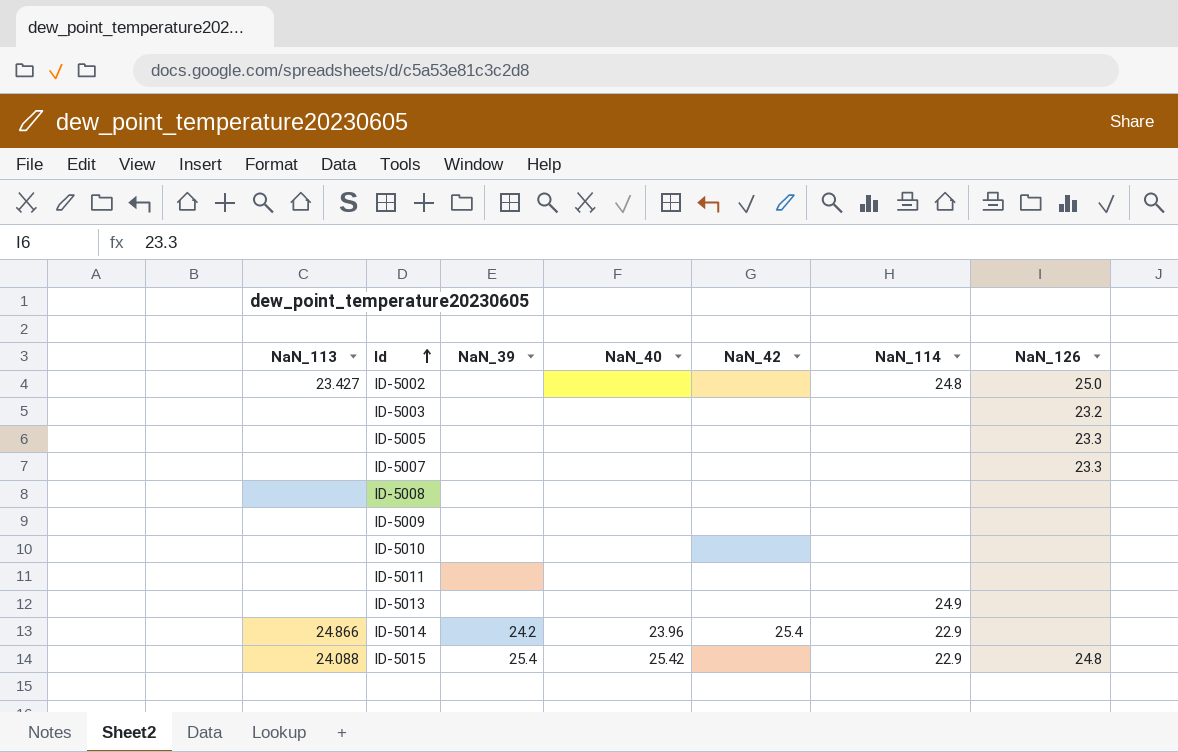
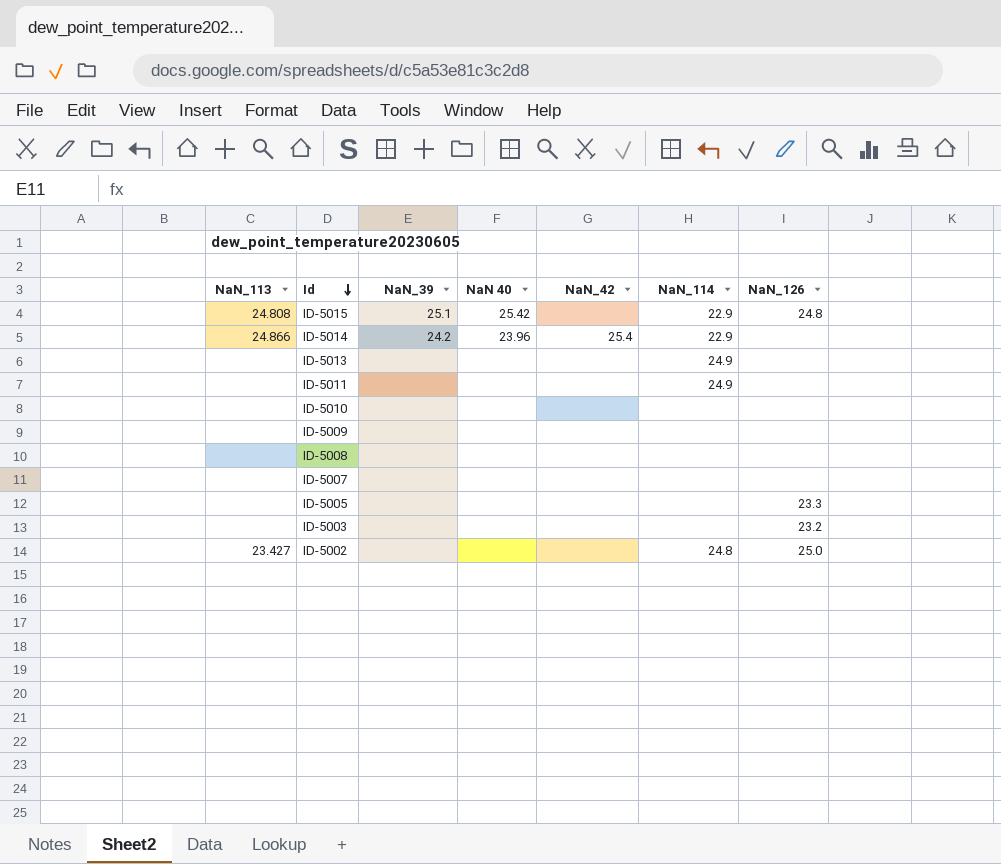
row order: Id ascending -> Id descending
column name: NaN_40 -> NaN 40
ID-5015 | NaN_113: 24.088 -> 24.808
ID-5015 | NaN_39: 25.4 -> 25.1
ID-5011 | NaN_114: none -> 24.9
ID-5007 | NaN_126: 23.3 -> none

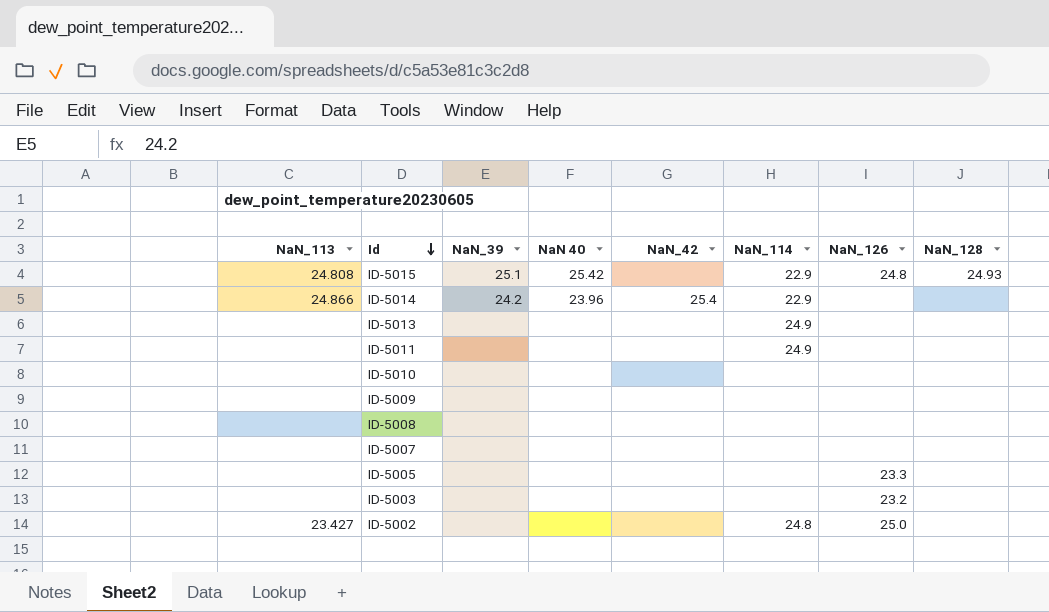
column NaN_128 | position: none -> 8

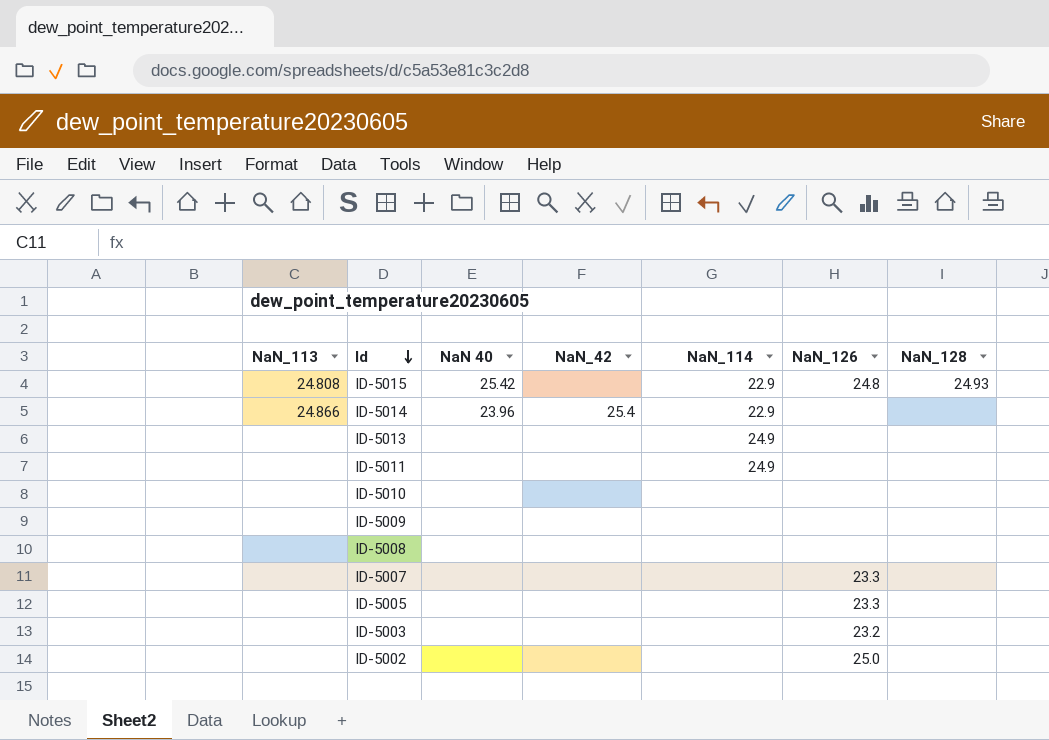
column NaN_39 | position: 3 -> none
ID-5007 | NaN_126: none -> 23.3
ID-5002 | NaN_113: 23.427 -> none
ID-5002 | NaN_114: 24.8 -> none

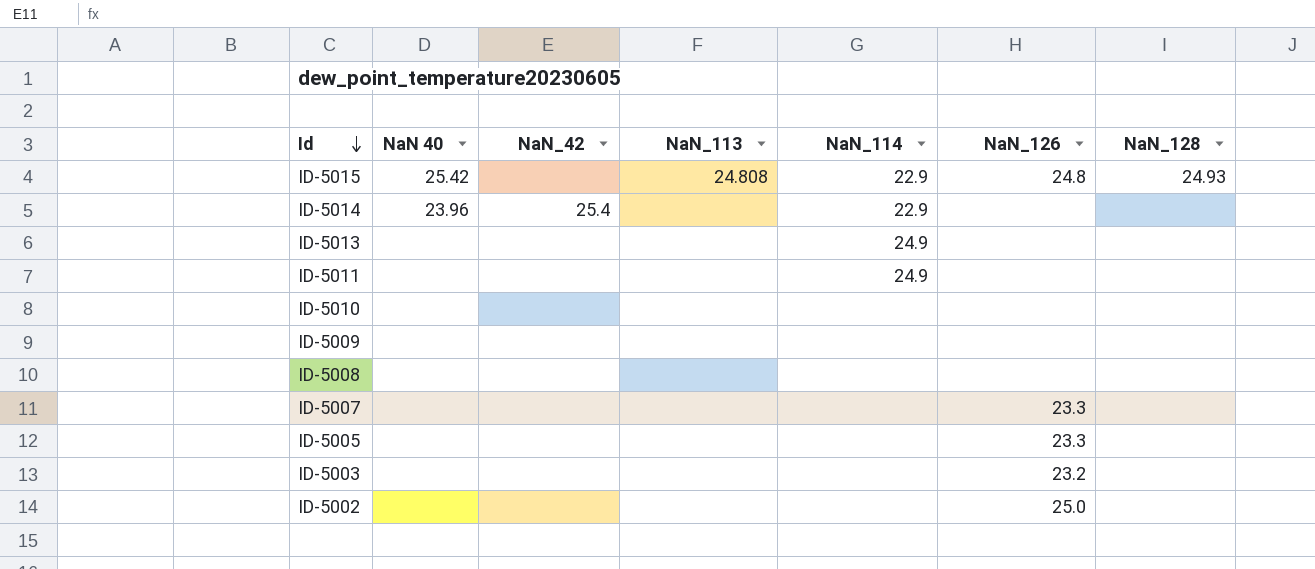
column NaN_113 | position: 1 -> 4
ID-5014 | NaN_113: 24.866 -> none

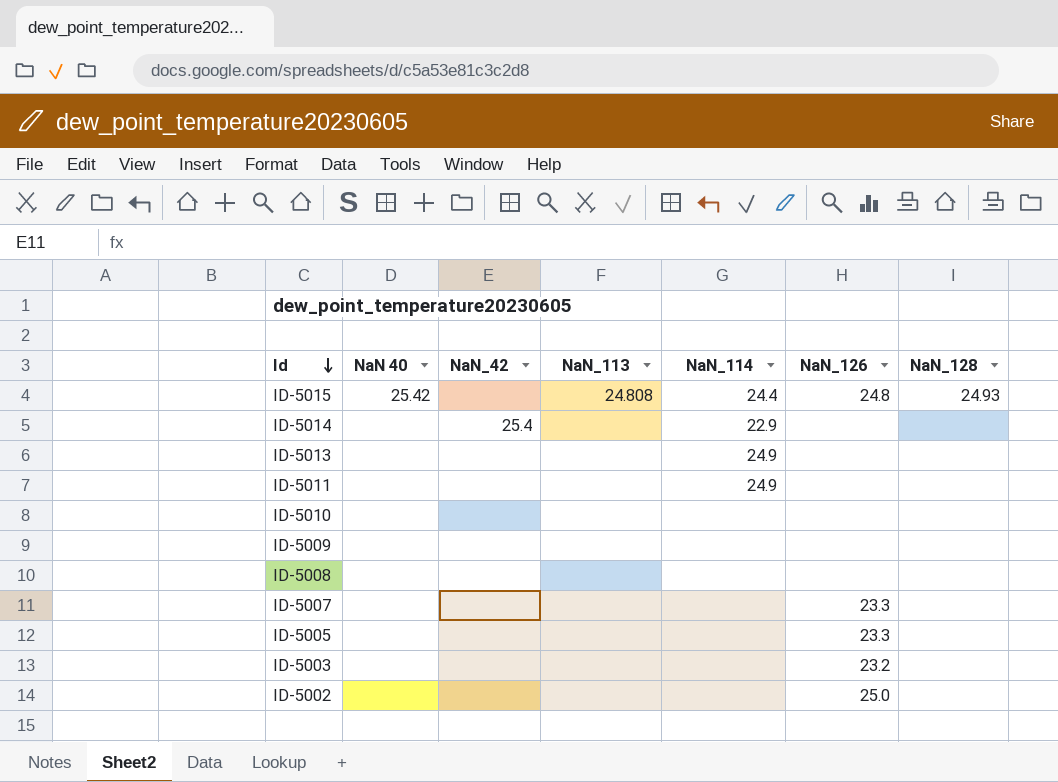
ID-5015 | NaN_114: 22.9 -> 24.4
ID-5014 | NaN 40: 23.96 -> none

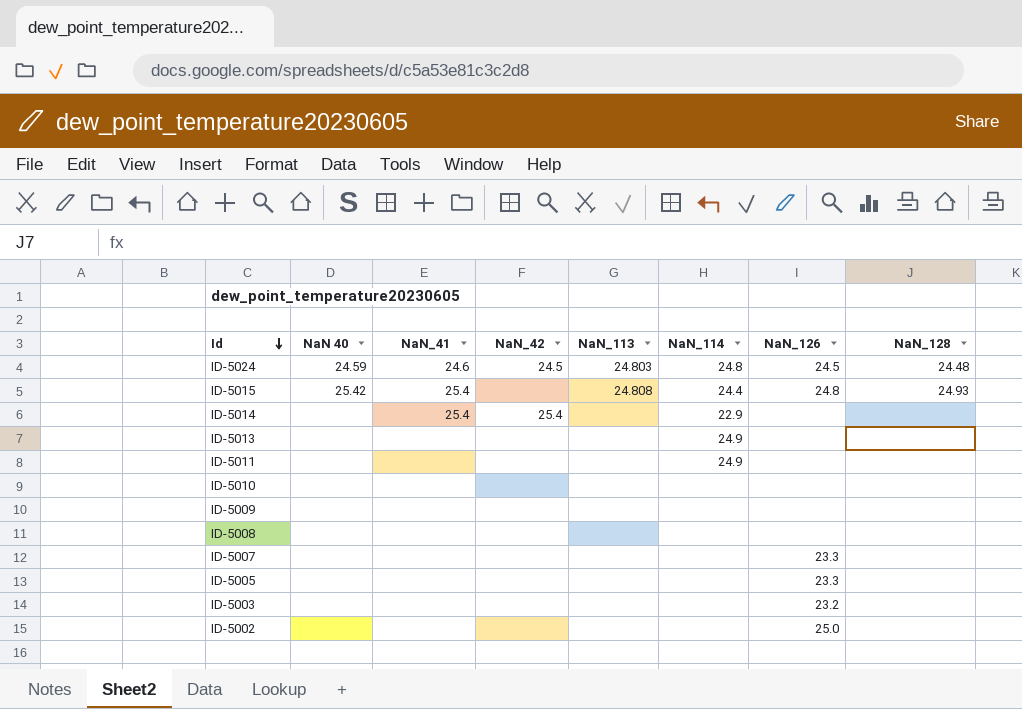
column NaN_41 | position: none -> 3
row ID-5024: none -> 24.59 | 24.6 | 24.5 | 24.803 | 24.8 | 24.5 | 24.48

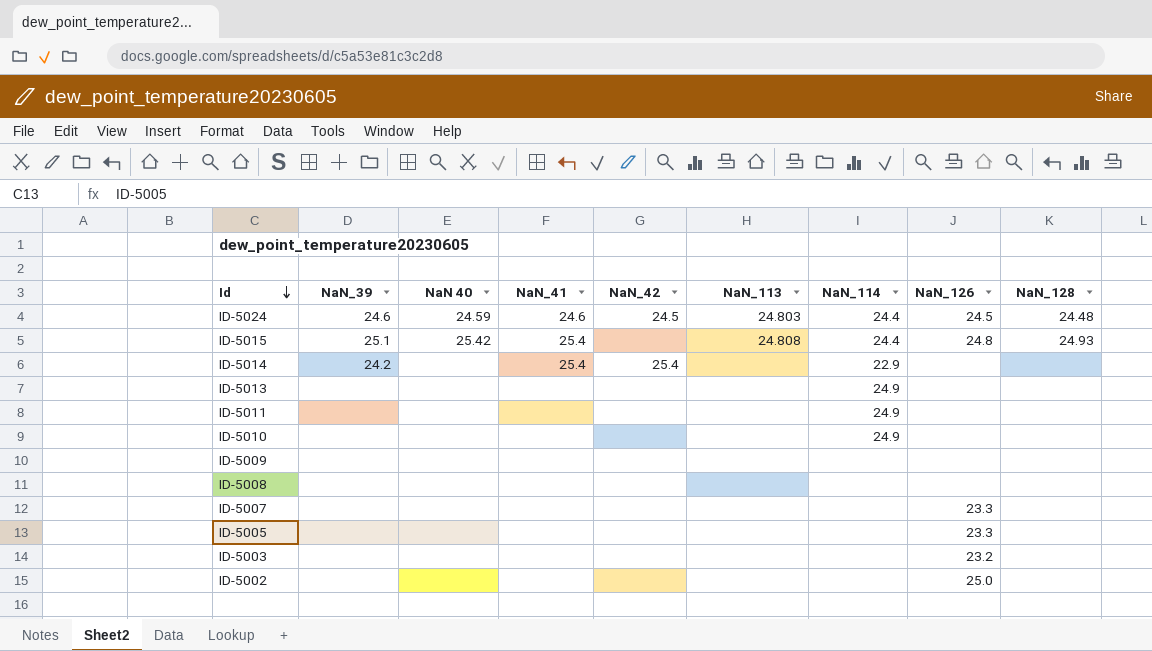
column NaN_39 | position: none -> 2
ID-5024 | NaN_114: 24.8 -> 24.4
ID-5010 | NaN_114: none -> 24.9

